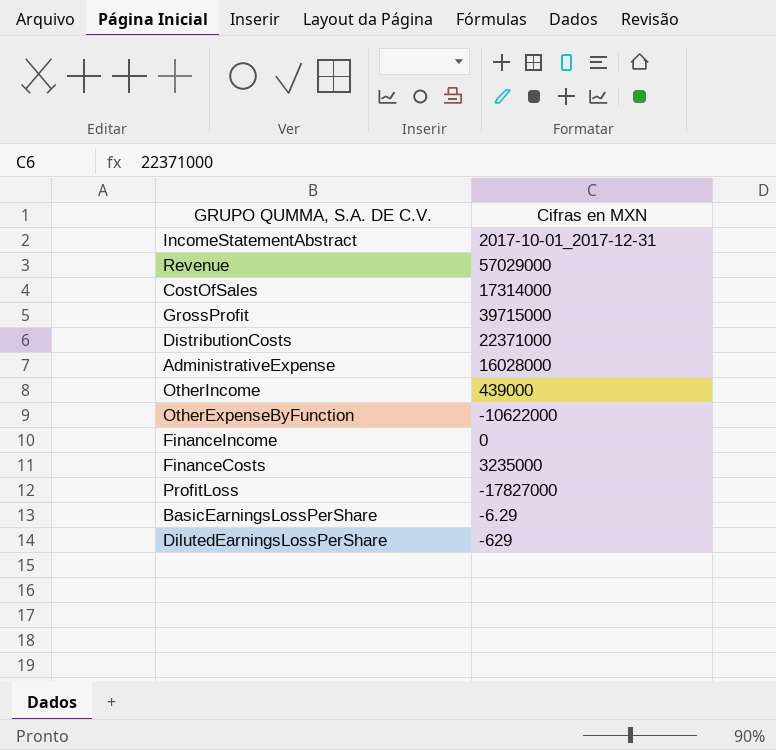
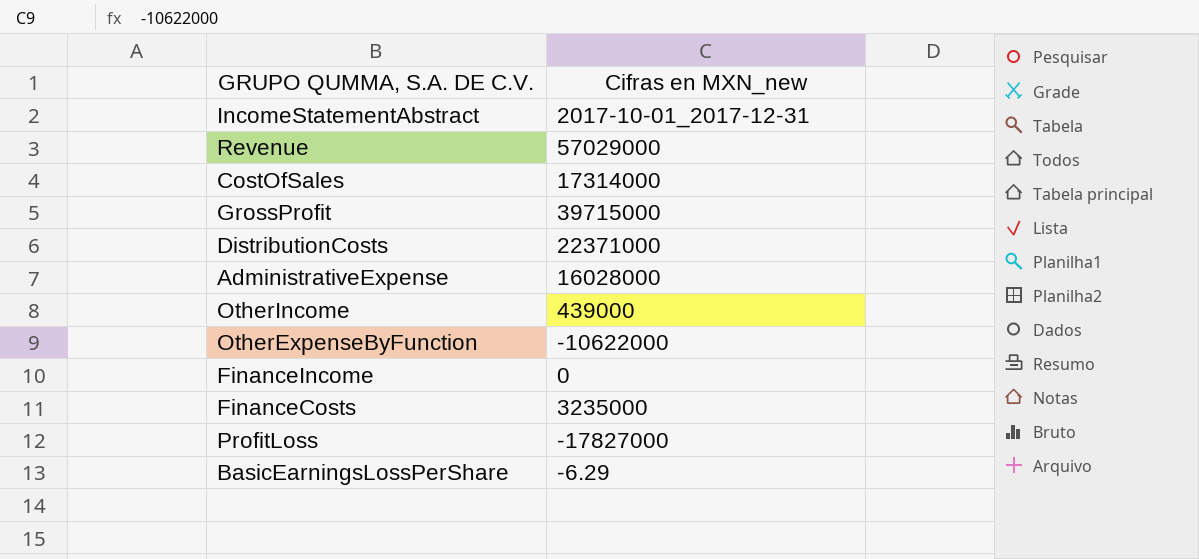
column name: Cifras en MXN -> Cifras en MXN_new
row DilutedEarningsLossPerShare: -629 -> none

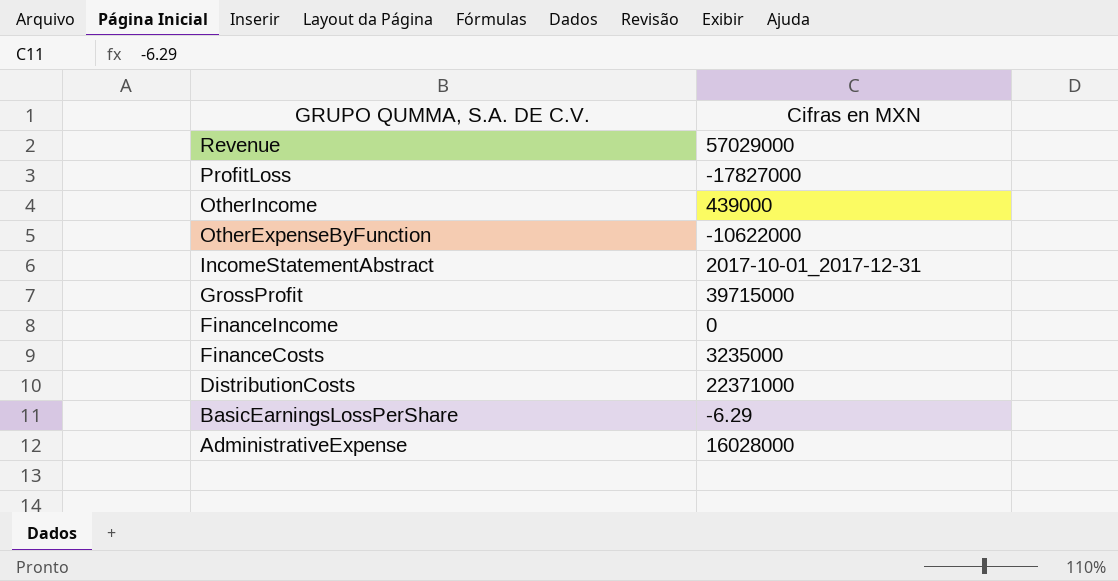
row order: none -> GRUPO QUMMA, S.A. DE C.V. descending
column name: Cifras en MXN_new -> Cifras en MXN
row CostOfSales: 17314000 -> none

